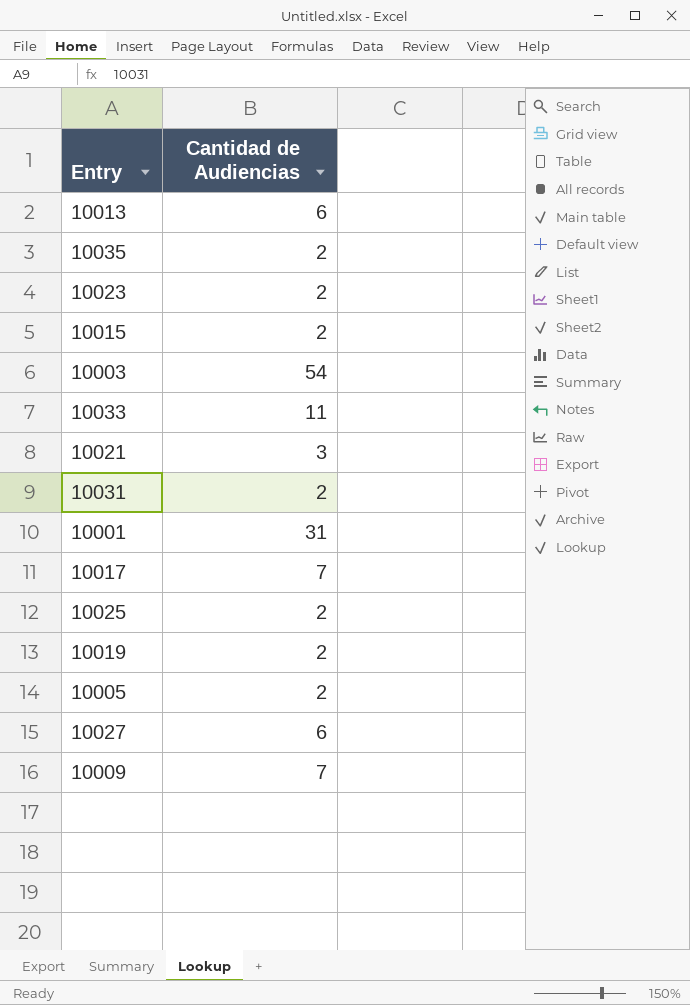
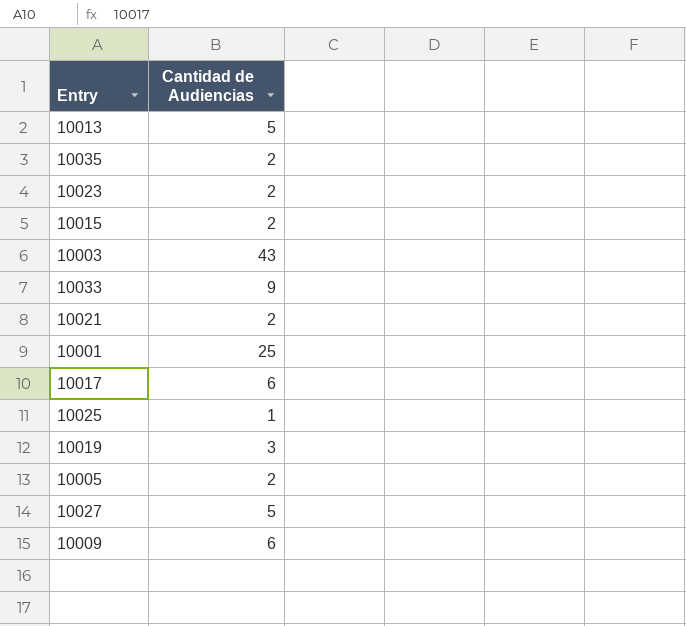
row 10031: 2 -> none
10013 | Cantidad de Audiencias: 6 -> 5
10003 | Cantidad de Audiencias: 54 -> 43
10033 | Cantidad de Audiencias: 11 -> 9
10021 | Cantidad de Audiencias: 3 -> 2
10001 | Cantidad de Audiencias: 31 -> 25
10017 | Cantidad de Audiencias: 7 -> 6
10025 | Cantidad de Audiencias: 2 -> 1
10019 | Cantidad de Audiencias: 2 -> 3
10027 | Cantidad de Audiencias: 6 -> 5
10009 | Cantidad de Audiencias: 7 -> 6

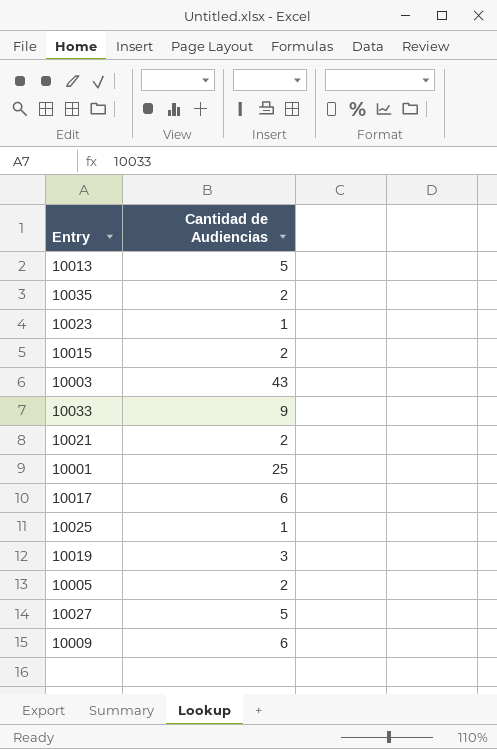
10023 | Cantidad de Audiencias: 2 -> 1

